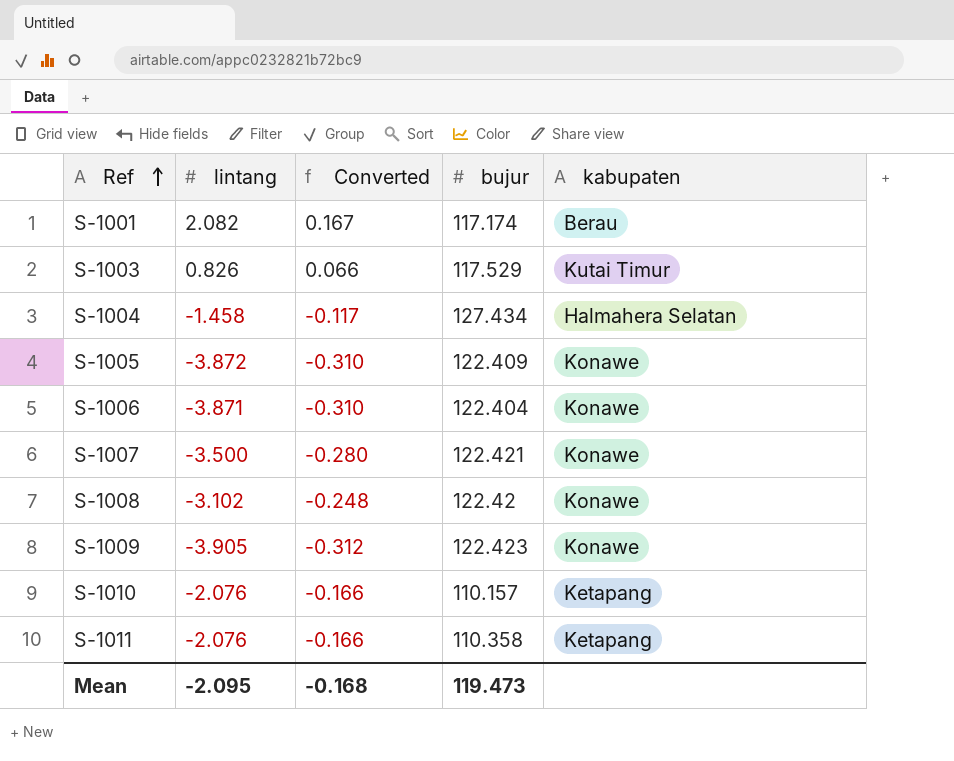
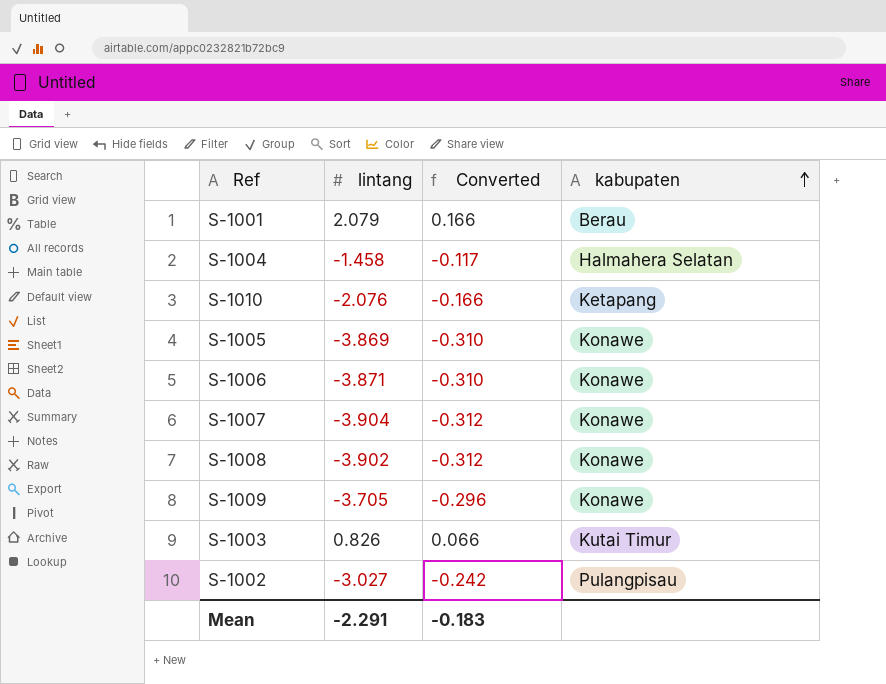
row order: Ref ascending -> kabupaten ascending
column bujur | position: 4 -> none
row S-1011: -2.076 | -0.166 | 110.358 | Ketapang -> none
S-1001 | lintang: 2.082 -> 2.079
S-1001 | Converted: 0.167 -> 0.166
S-1005 | lintang: -3.872 -> -3.869
S-1007 | lintang: -3.500 -> -3.904
S-1007 | Converted: -0.280 -> -0.312
S-1008 | lintang: -3.102 -> -3.902
S-1008 | Converted: -0.248 -> -0.312
S-1009 | lintang: -3.905 -> -3.705
S-1009 | Converted: -0.312 -> -0.296
row S-1002: none -> -3.027 | -0.242 | Pulangpisau
Mean | lintang: -2.095 -> -2.291
Mean | Converted: -0.168 -> -0.183

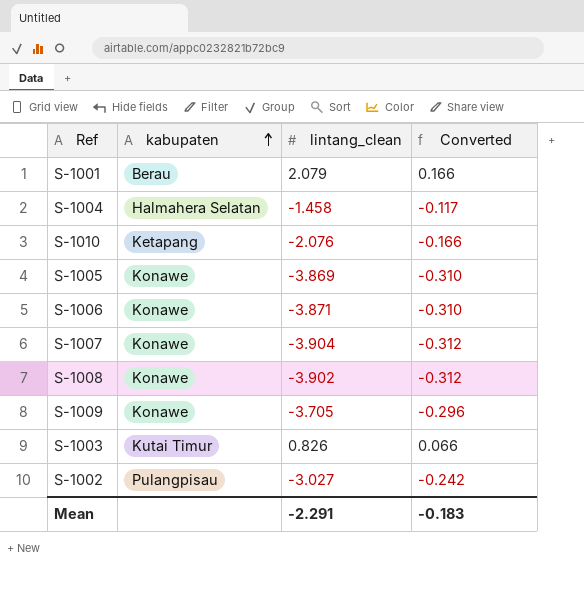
column kabupaten | position: 4 -> 2
column name: lintang -> lintang_clean

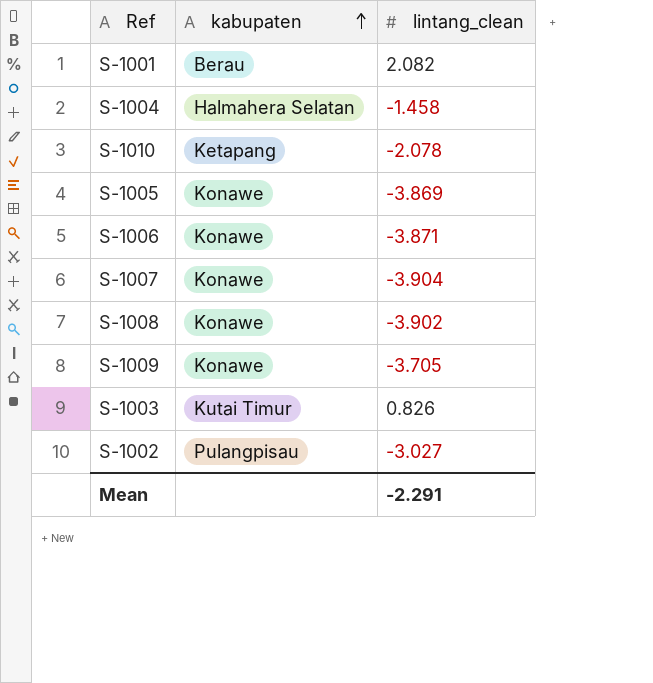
column Converted | formula: [lintang_clean] * 0.08 -> none
S-1001 | lintang_clean: 2.079 -> 2.082
S-1010 | lintang_clean: -2.076 -> -2.078

